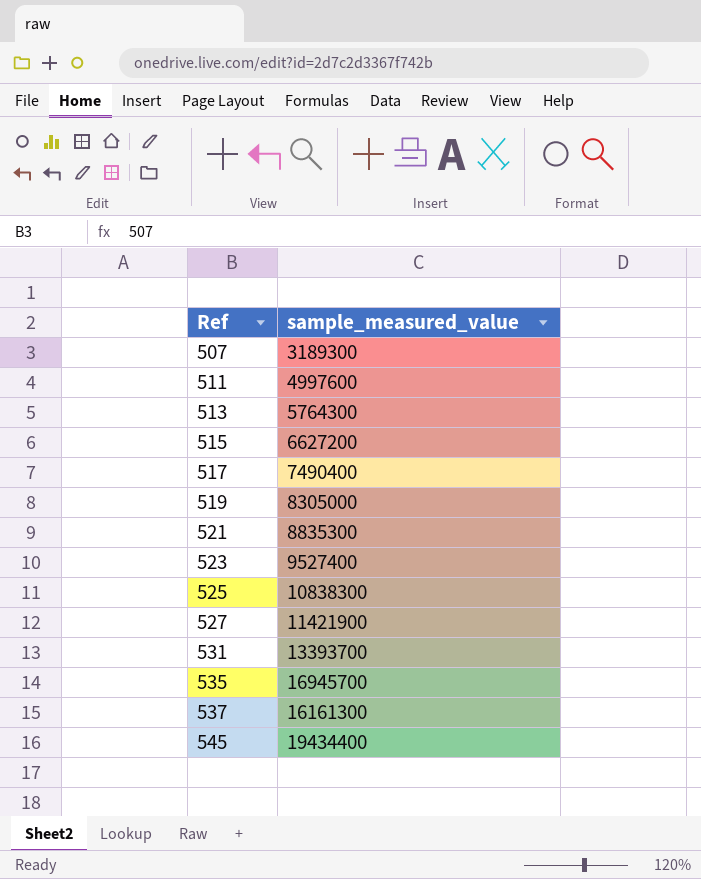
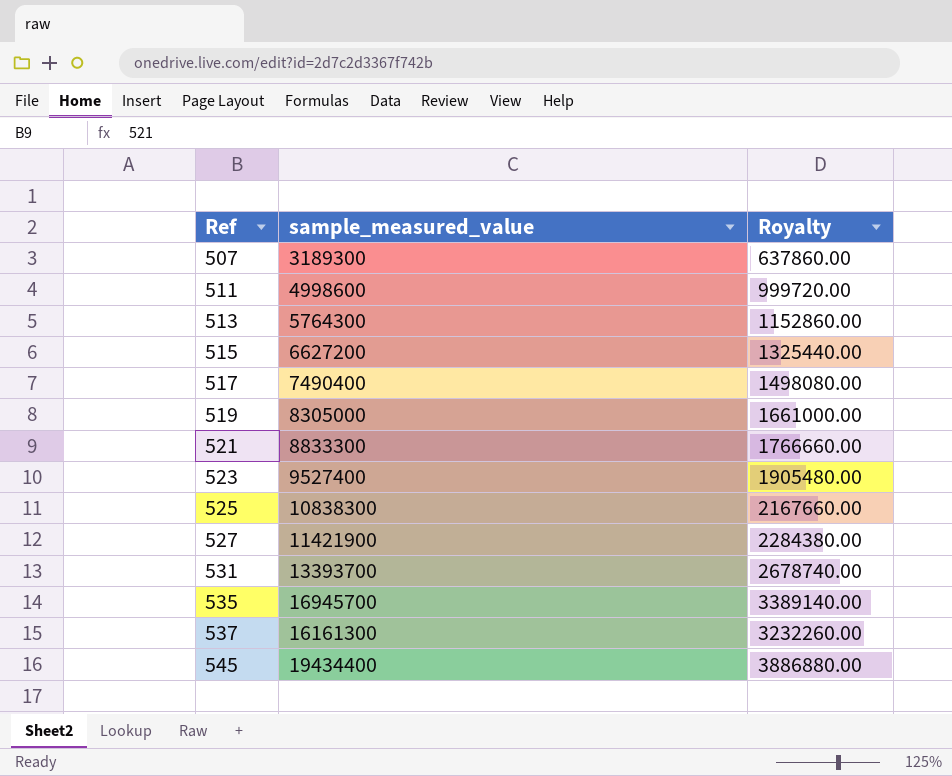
column Royalty | formula: none -> [sample_measured_value] * 0.2
511 | sample_measured_value: 4997600 -> 4998600
521 | sample_measured_value: 8835300 -> 8833300

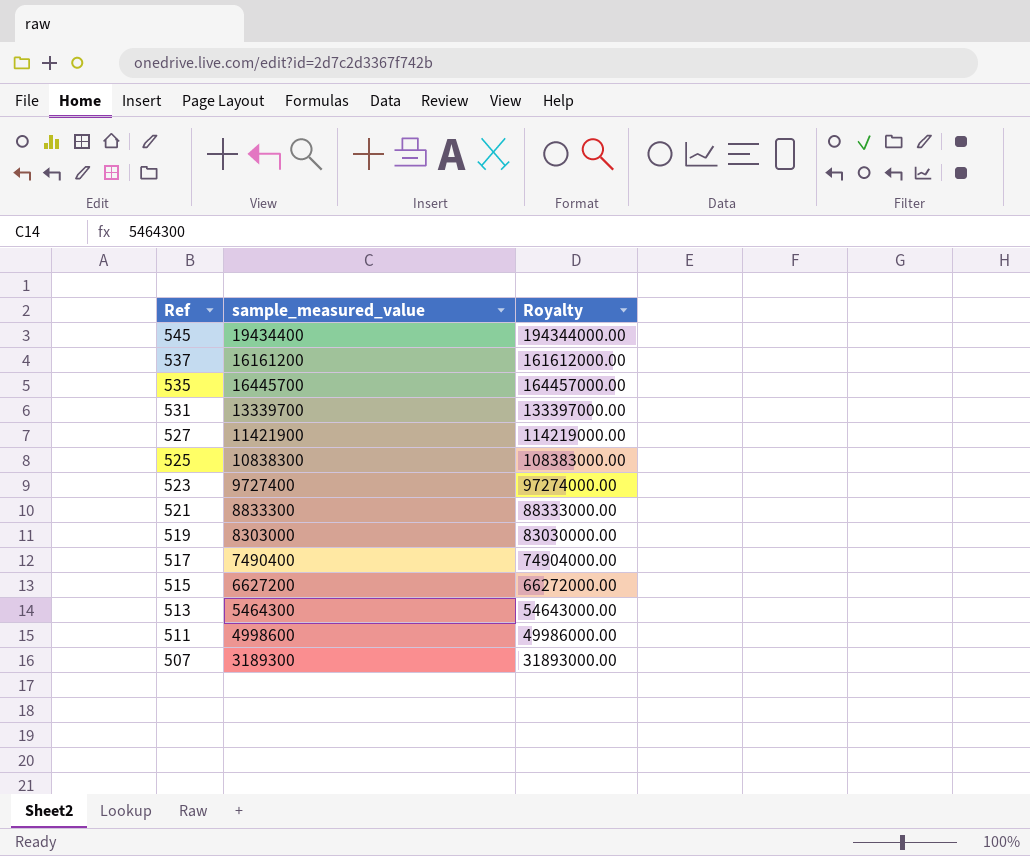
row order: Ref ascending -> Ref descending
column Royalty | formula: [sample_measured_value] * 0.2 -> [sample_measured_value] * 10
537 | sample_measured_value: 16161300 -> 16161200
535 | sample_measured_value: 16945700 -> 16445700
531 | sample_measured_value: 13393700 -> 13339700
523 | sample_measured_value: 9527400 -> 9727400
519 | sample_measured_value: 8305000 -> 8303000
513 | sample_measured_value: 5764300 -> 5464300

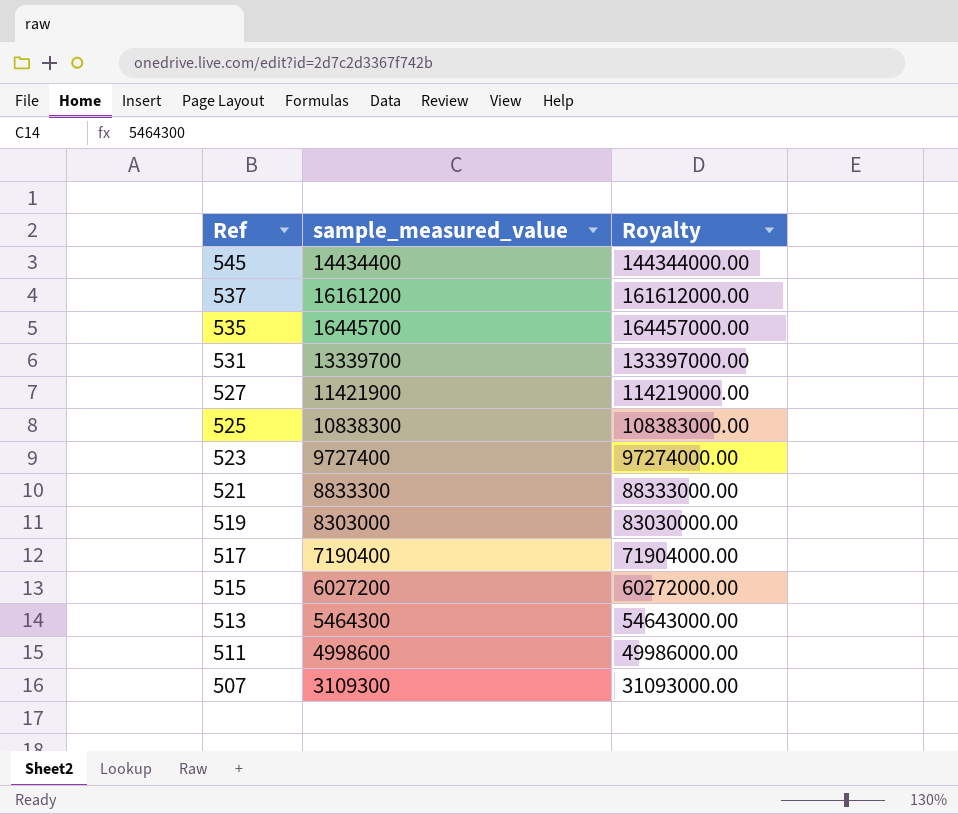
545 | sample_measured_value: 19434400 -> 14434400
545 | Royalty: 194344000.00 -> 144344000.00
517 | sample_measured_value: 7490400 -> 7190400
517 | Royalty: 74904000.00 -> 71904000.00
515 | sample_measured_value: 6627200 -> 6027200
515 | Royalty: 66272000.00 -> 60272000.00
507 | sample_measured_value: 3189300 -> 3109300
507 | Royalty: 31893000.00 -> 31093000.00

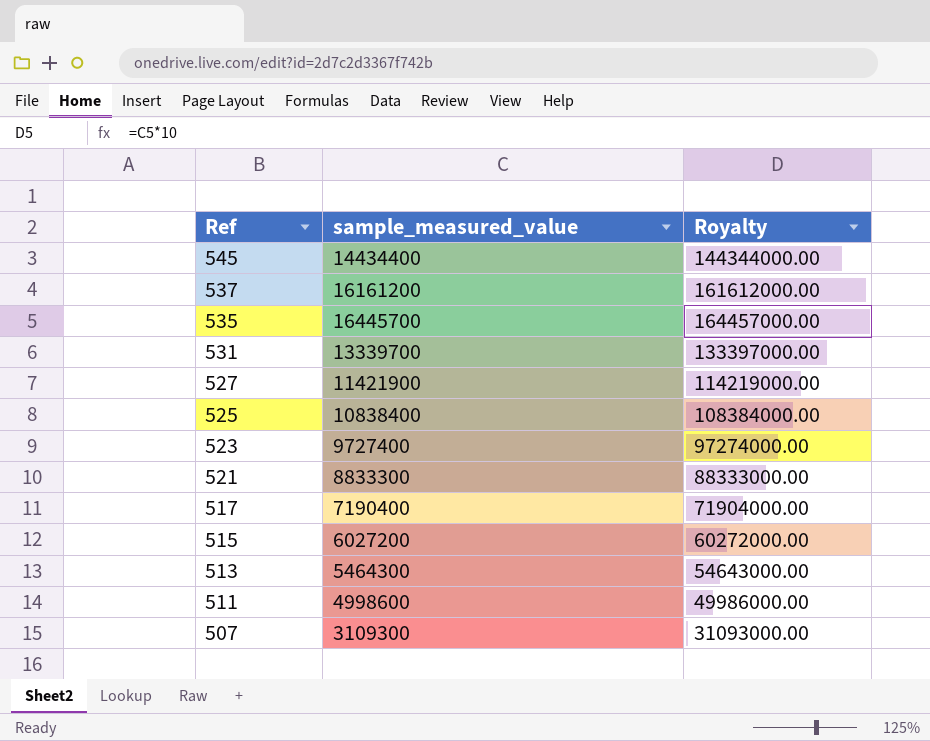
row 519: 8303000 | 83030000.00 -> none
525 | sample_measured_value: 10838300 -> 10838400
525 | Royalty: 108383000.00 -> 108384000.00

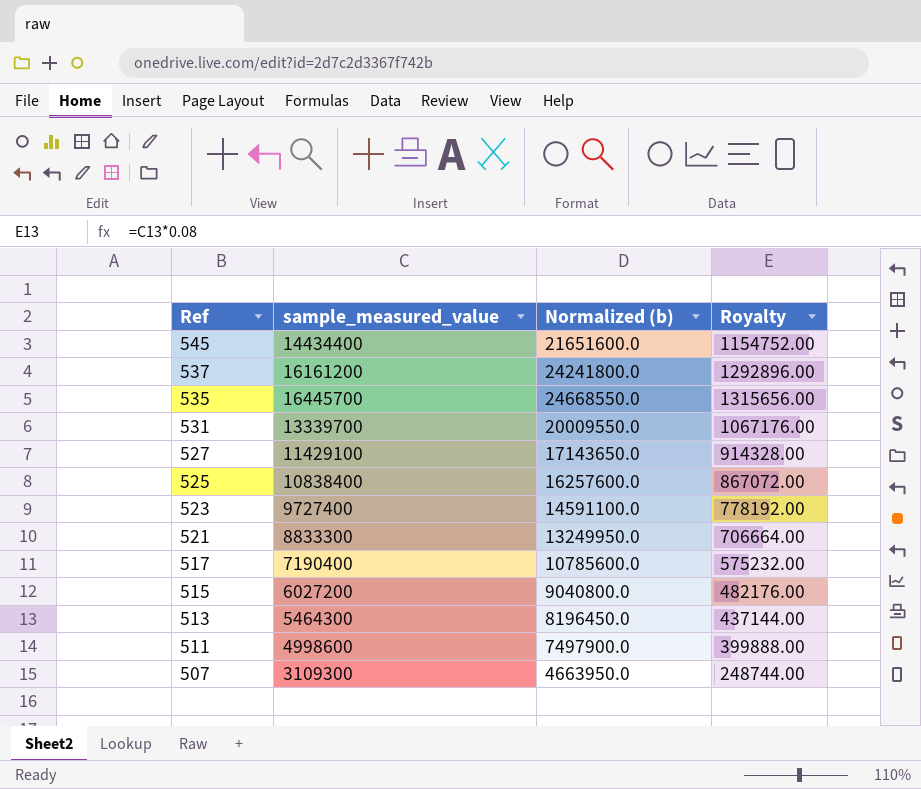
column Normalized (b) | formula: none -> [sample_measured_value] * 1.5
column Royalty | formula: [sample_measured_value] * 10 -> [sample_measured_value] * 0.08
527 | sample_measured_value: 11421900 -> 11429100

